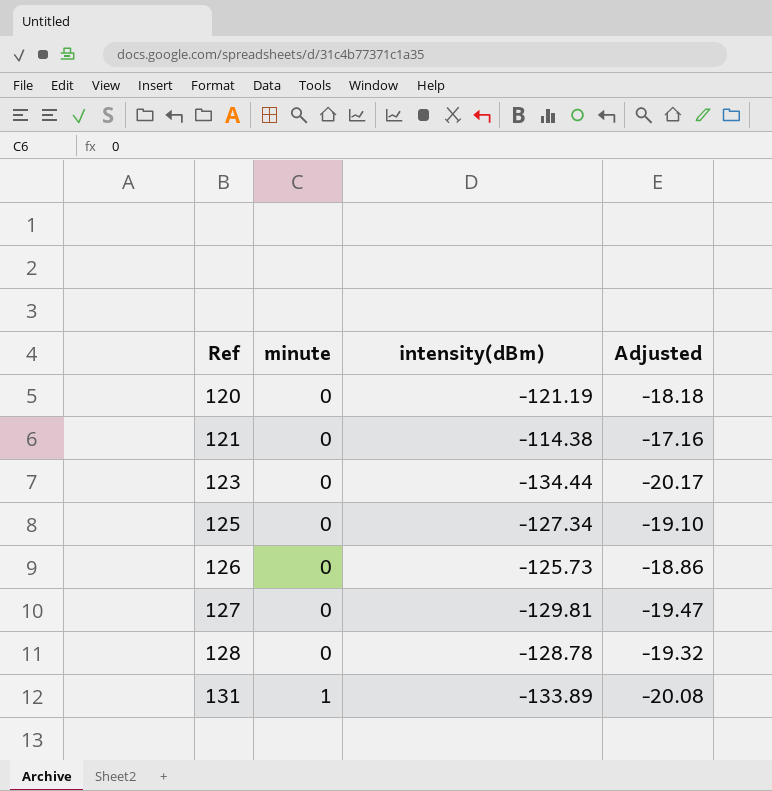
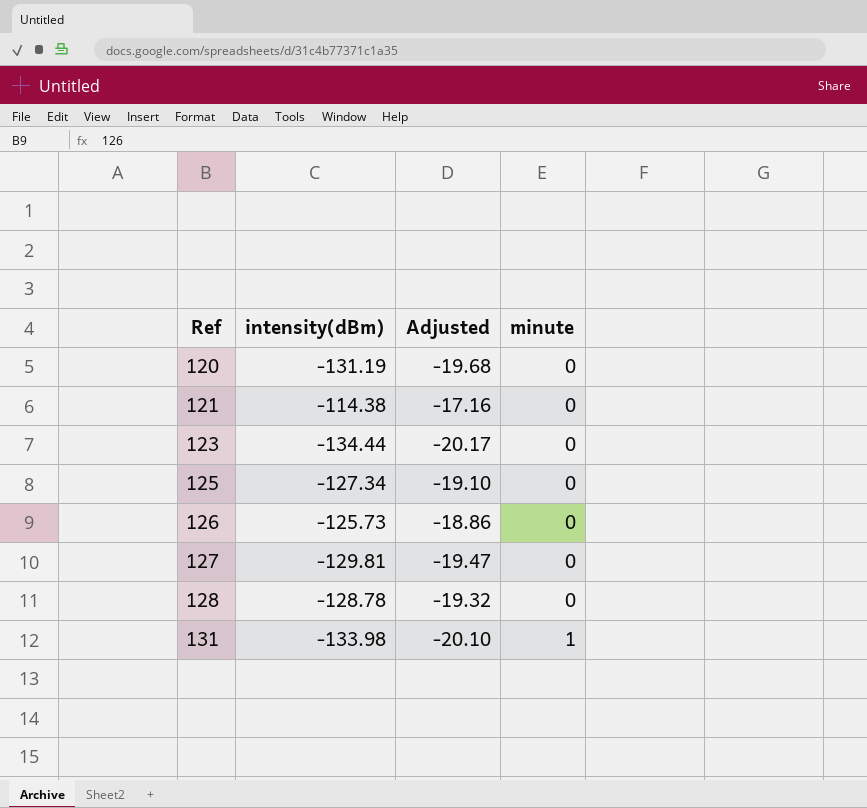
column minute | position: 2 -> 4
120 | intensity(dBm): -121.19 -> -131.19
120 | Adjusted: -18.18 -> -19.68
131 | intensity(dBm): -133.89 -> -133.98
131 | Adjusted: -20.08 -> -20.10

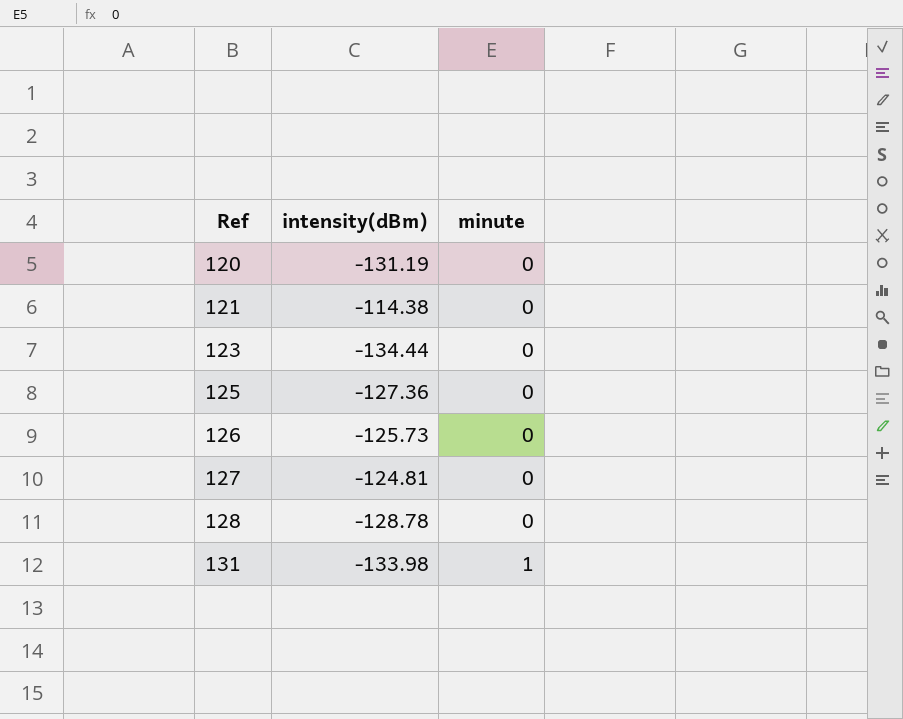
column Adjusted | formula: [intensity(dBm)] * 0.15 -> none
125 | intensity(dBm): -127.34 -> -127.36
127 | intensity(dBm): -129.81 -> -124.81

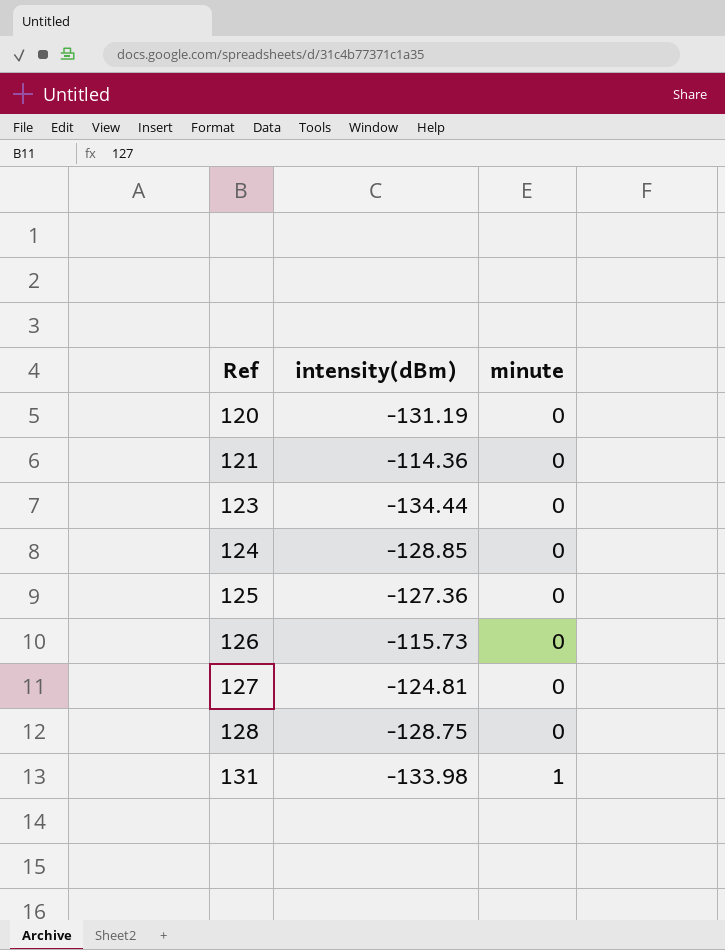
121 | intensity(dBm): -114.38 -> -114.36
row 124: none -> -128.85 | 0
126 | intensity(dBm): -125.73 -> -115.73
128 | intensity(dBm): -128.78 -> -128.75

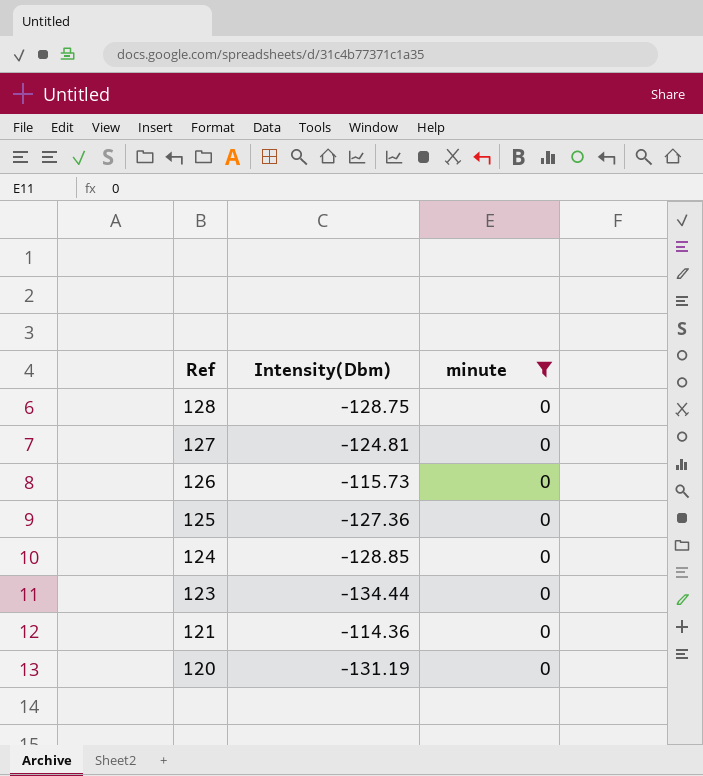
filter: none -> minute = 0
row order: Ref ascending -> Ref descending
column name: intensity(dBm) -> Intensity(Dbm)

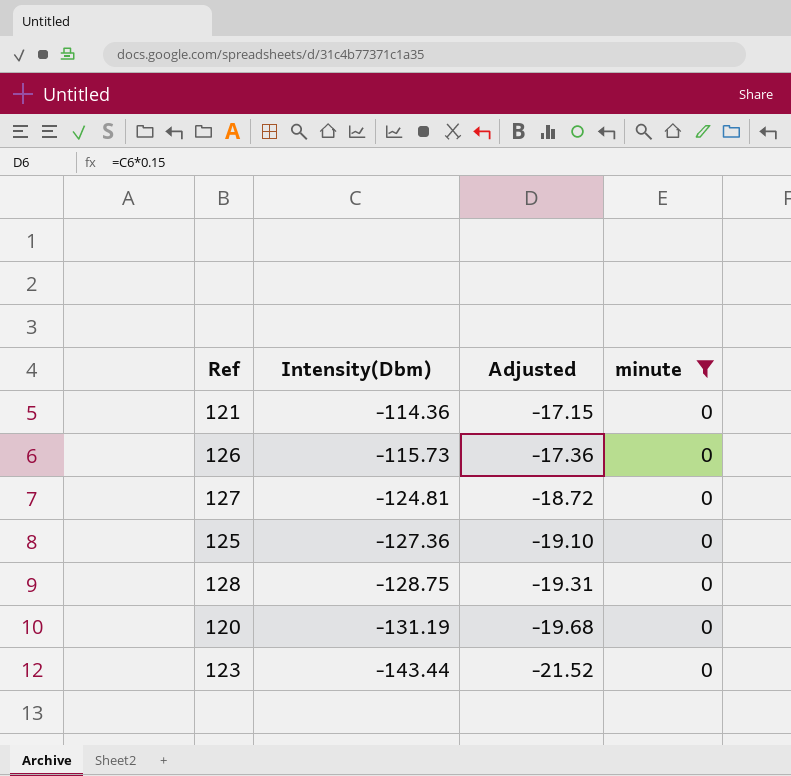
row order: Ref descending -> Intensity(Dbm) descending
column Adjusted | formula: none -> [Intensity(Dbm)] * 0.15
row 124: -128.85 | 0 -> none
123 | Intensity(Dbm): -134.44 -> -143.44

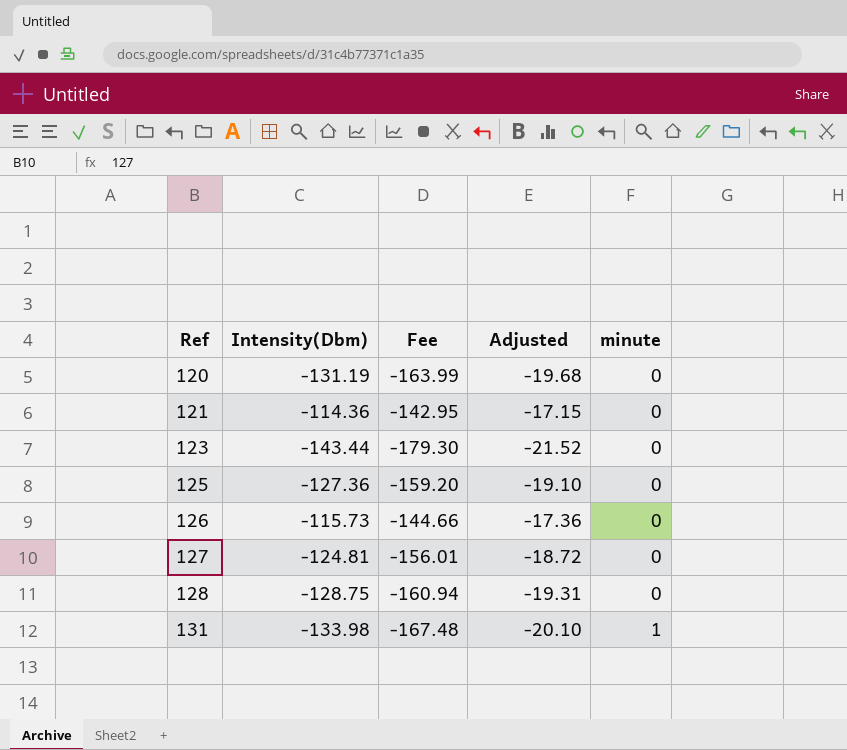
filter: minute = 0 -> none
row order: Intensity(Dbm) descending -> Ref ascending
column Fee | formula: none -> [Intensity(Dbm)] * 1.25

